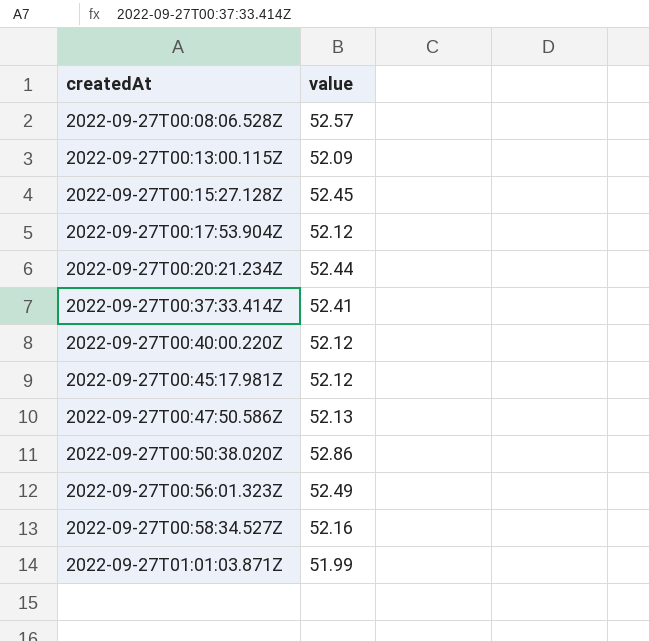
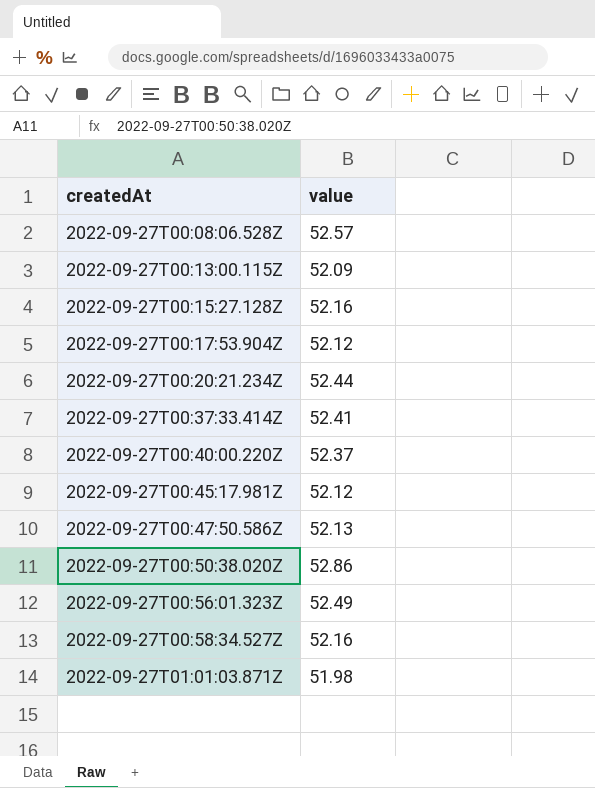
2022-09-27T00:15:27.128Z | value: 52.45 -> 52.16
2022-09-27T00:40:00.220Z | value: 52.12 -> 52.37
2022-09-27T01:01:03.871Z | value: 51.99 -> 51.98

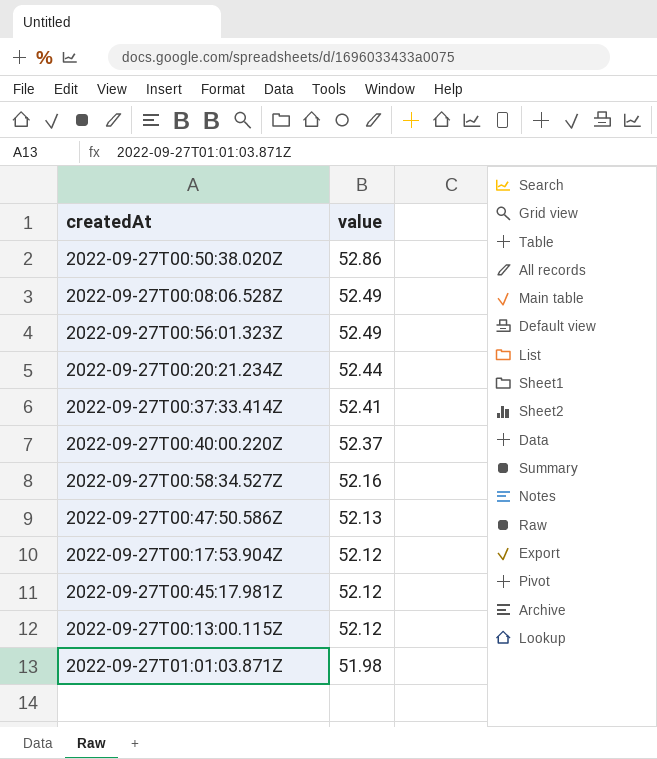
row order: createdAt ascending -> value descending
row 2022-09-27T00:15:27.128Z: 52.16 -> none
2022-09-27T00:08:06.528Z | value: 52.57 -> 52.49
2022-09-27T00:13:00.115Z | value: 52.09 -> 52.12

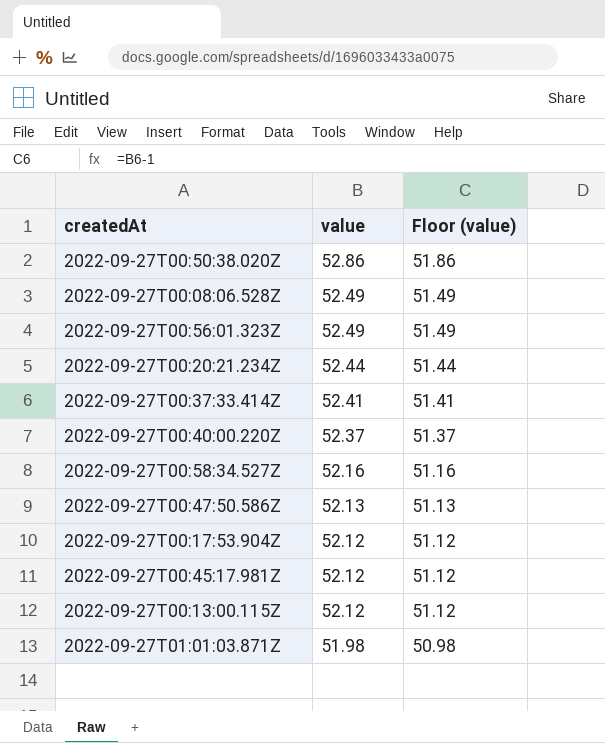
column Floor (value) | formula: none -> [value] - 1

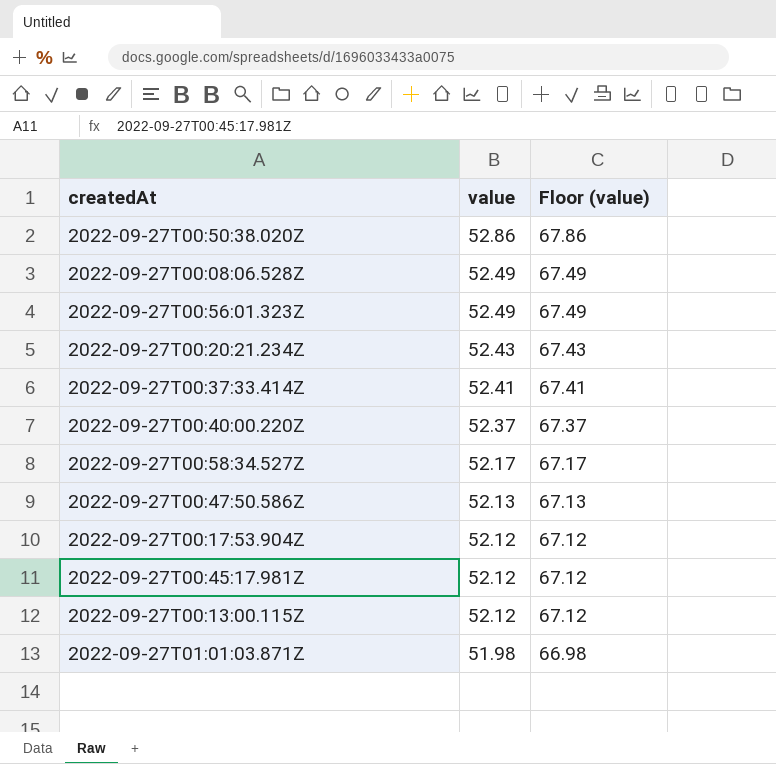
column Floor (value) | formula: [value] - 1 -> [value] + 15
2022-09-27T00:20:21.234Z | value: 52.44 -> 52.43
2022-09-27T00:58:34.527Z | value: 52.16 -> 52.17

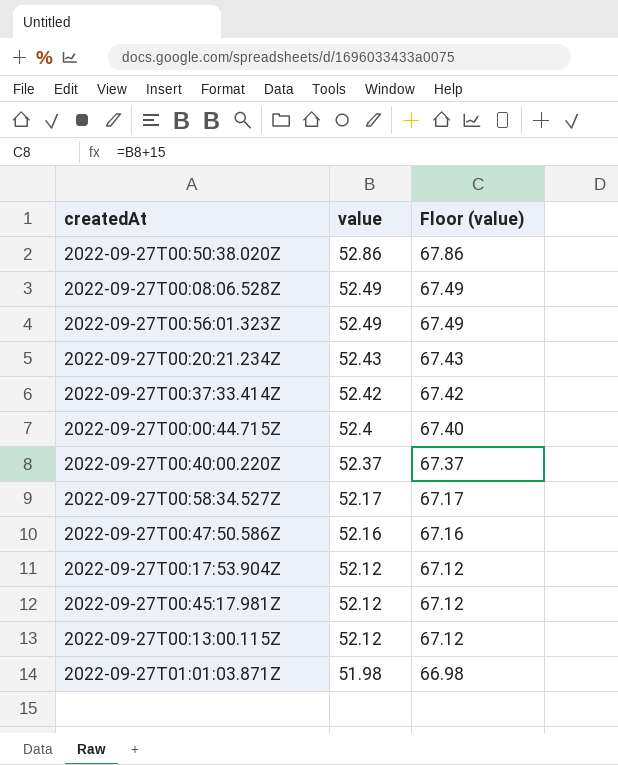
2022-09-27T00:37:33.414Z | value: 52.41 -> 52.42
2022-09-27T00:37:33.414Z | Floor (value): 67.41 -> 67.42
row 2022-09-27T00:00:44.715Z: none -> 52.4 | 67.40
2022-09-27T00:47:50.586Z | value: 52.13 -> 52.16
2022-09-27T00:47:50.586Z | Floor (value): 67.13 -> 67.16

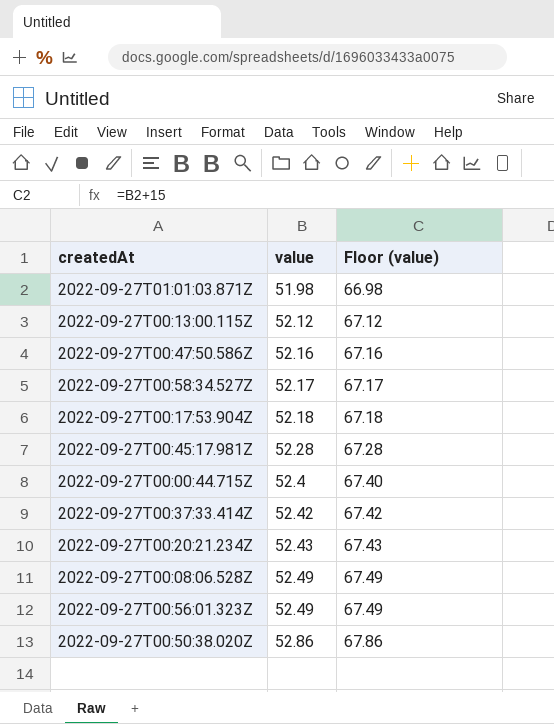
row order: value descending -> value ascending
row 2022-09-27T00:40:00.220Z: 52.37 | 67.37 -> none
2022-09-27T00:17:53.904Z | value: 52.12 -> 52.18
2022-09-27T00:17:53.904Z | Floor (value): 67.12 -> 67.18
2022-09-27T00:45:17.981Z | value: 52.12 -> 52.28
2022-09-27T00:45:17.981Z | Floor (value): 67.12 -> 67.28

